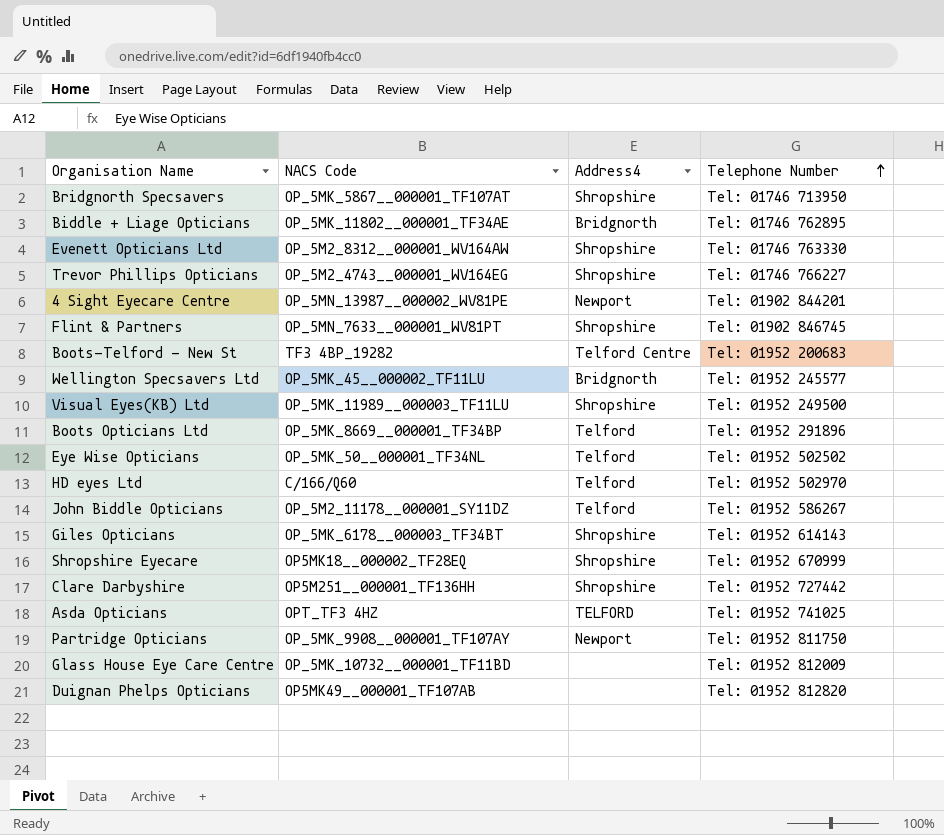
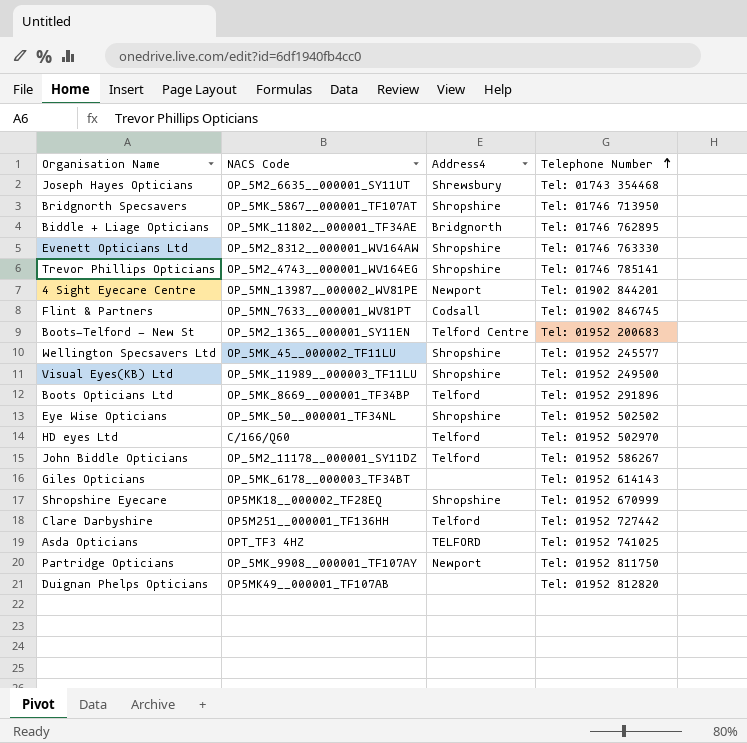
row Glass House Eye Care Centre: OP_5MK_10732__000001_TF11BD | none | Tel: 01952 812009 -> none
row Joseph Hayes Opticians: none -> OP_5M2_6635__000001_SY11UT | Shrewsbury | Tel: 01743 354468
Trevor Phillips Opticians | Telephone Number: Tel: 01746 766227 -> Tel: 01746 785141
Flint & Partners | Address4: Shropshire -> Codsall
Boots-Telford - New St | NACS Code: TF3 4BP_19282 -> OP_5M2_1365__000001_SY11EN
Wellington Specsavers Ltd | Address4: Bridgnorth -> Shropshire
Eye Wise Opticians | Address4: Telford -> Shropshire
Giles Opticians | Address4: Shropshire -> none
Clare Darbyshire | Address4: Shropshire -> Telford

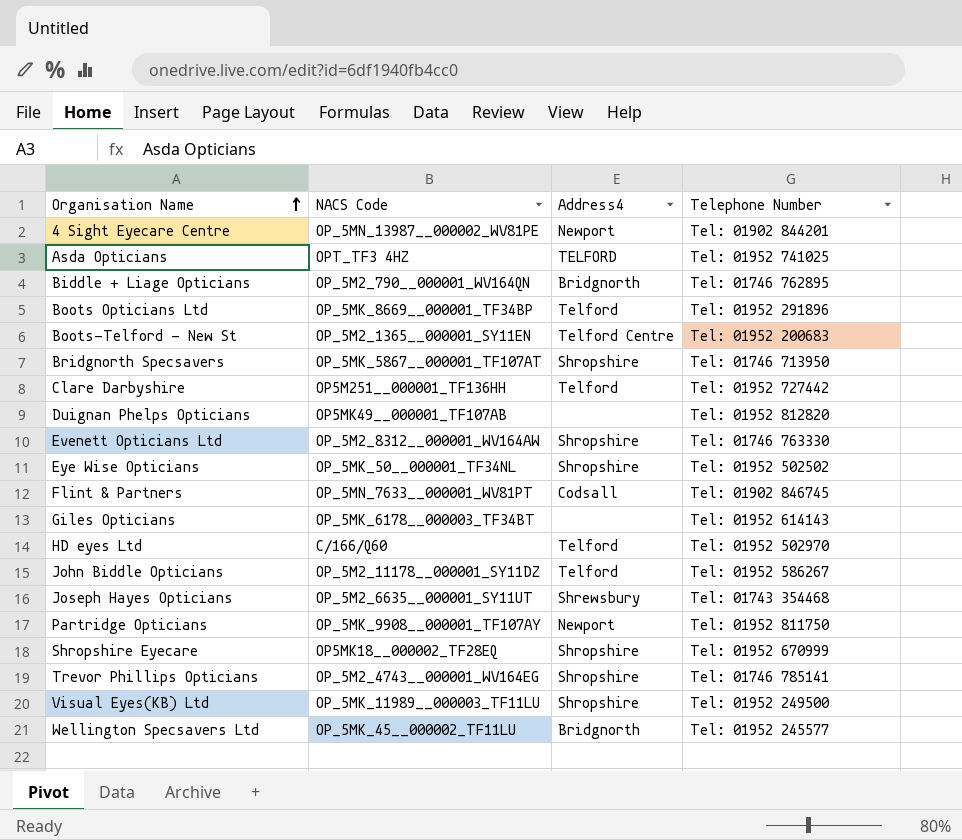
row order: Telephone Number ascending -> Organisation Name ascending
Biddle + Liage Opticians | NACS Code: OP_5MK_11802__000001_TF34AE -> OP_5M2_790__000001_WV164QN
Wellington Specsavers Ltd | Address4: Shropshire -> Bridgnorth

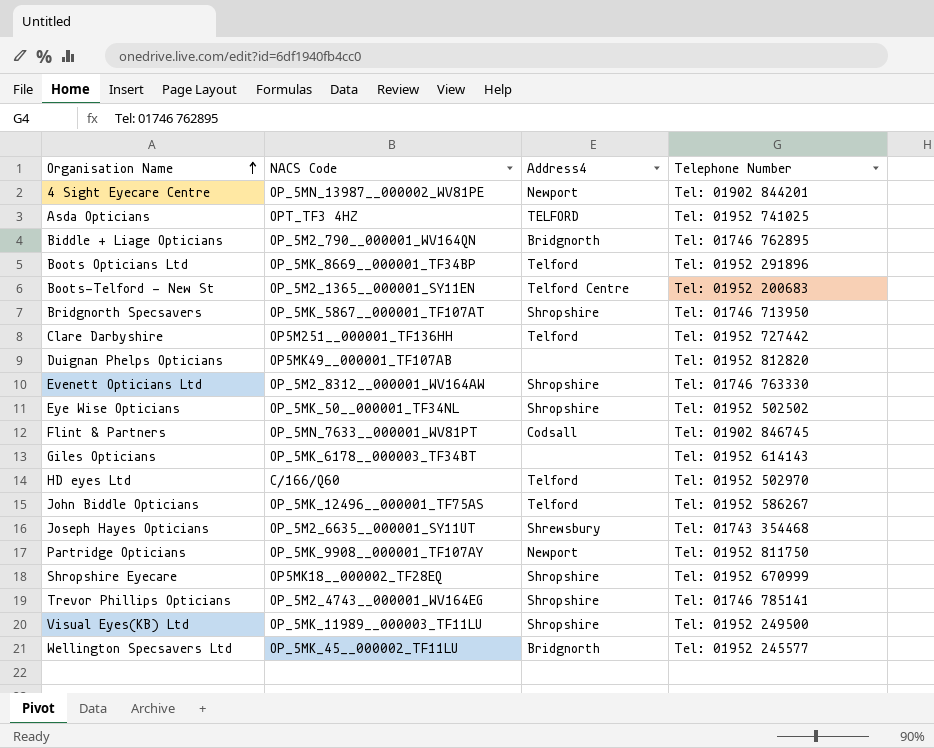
John Biddle Opticians | NACS Code: OP_5M2_11178__000001_SY11DZ -> OP_5MK_12496__000001_TF75AS

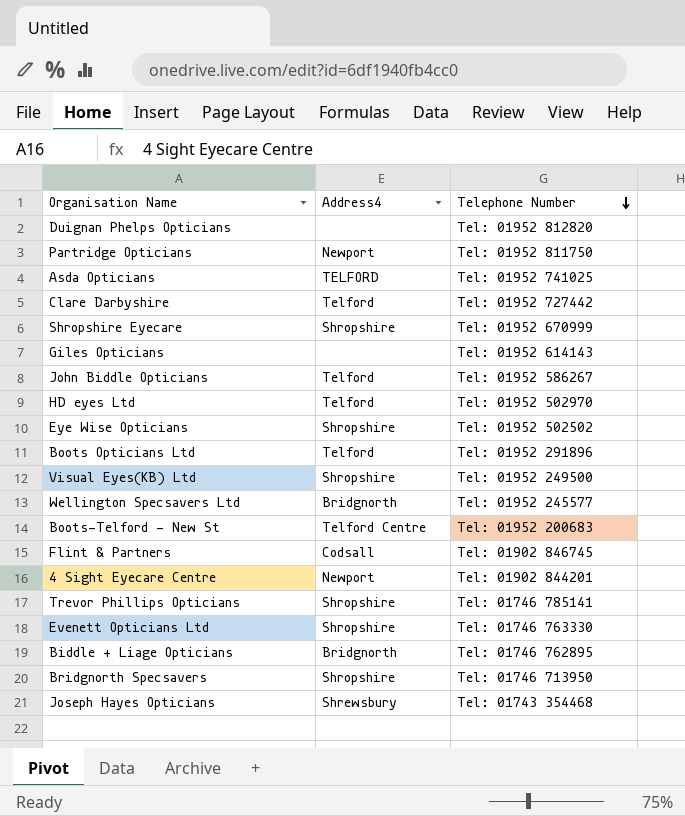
row order: Organisation Name ascending -> Telephone Number descending
column NACS Code | position: 2 -> none

